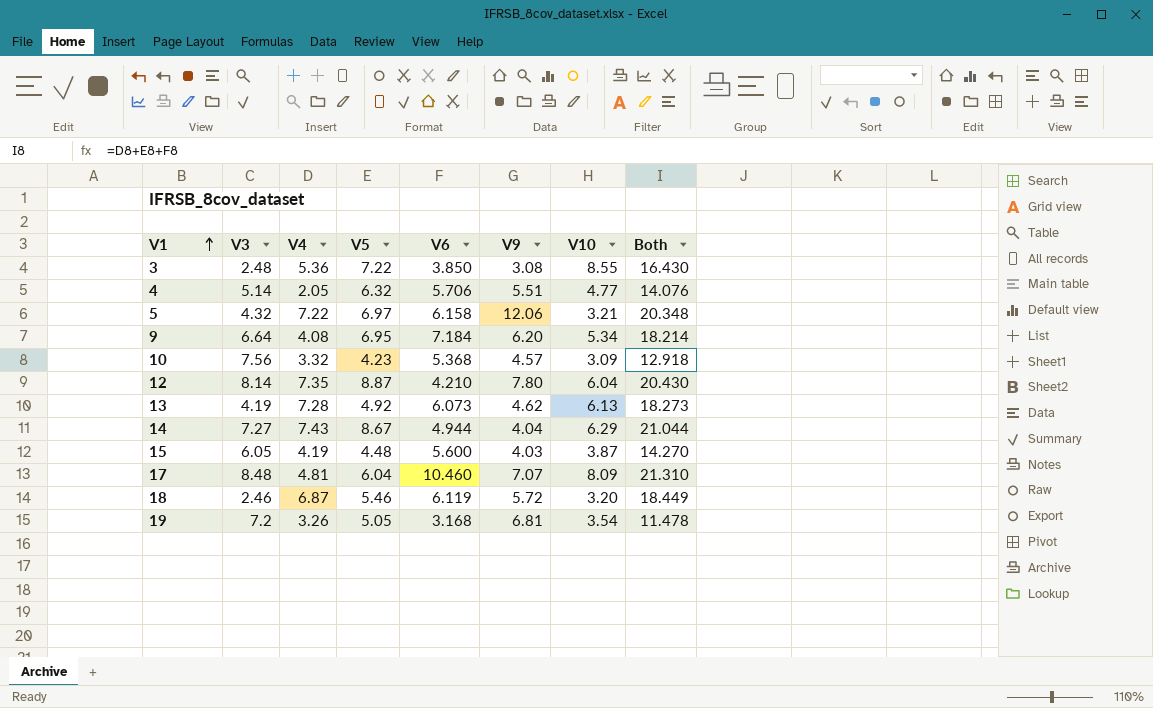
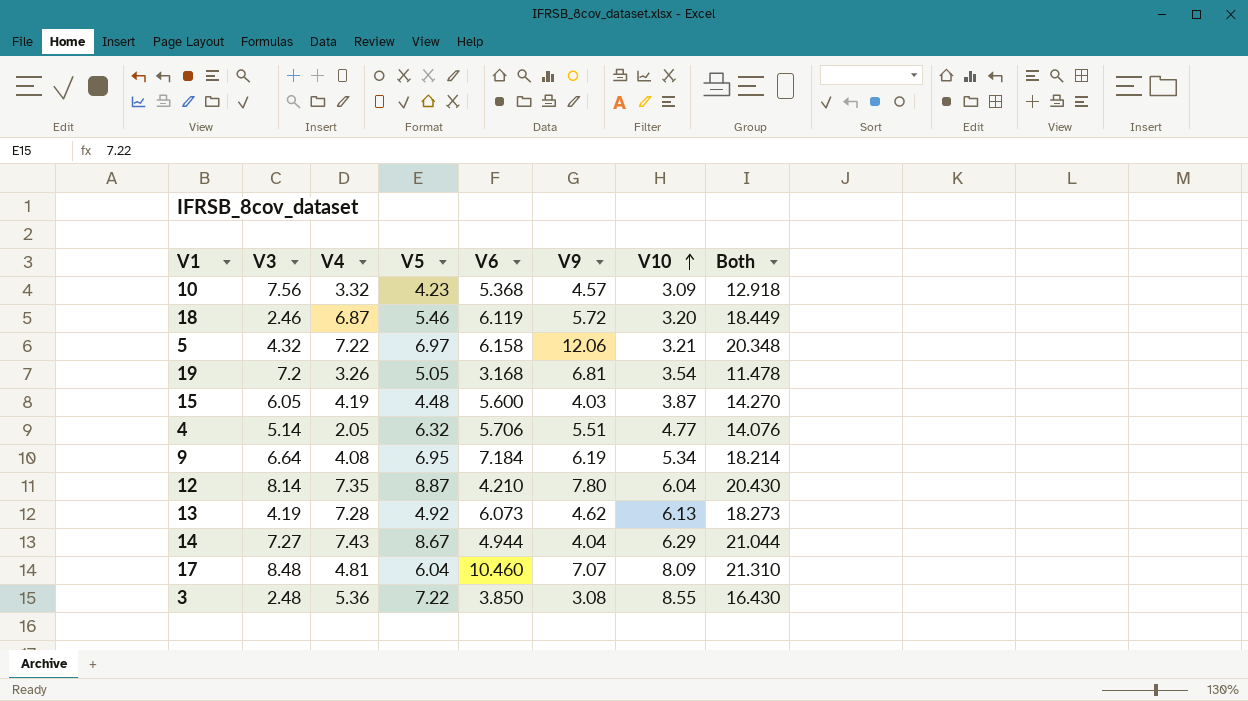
row order: V1 ascending -> V10 ascending
9 | V9: 6.20 -> 6.19

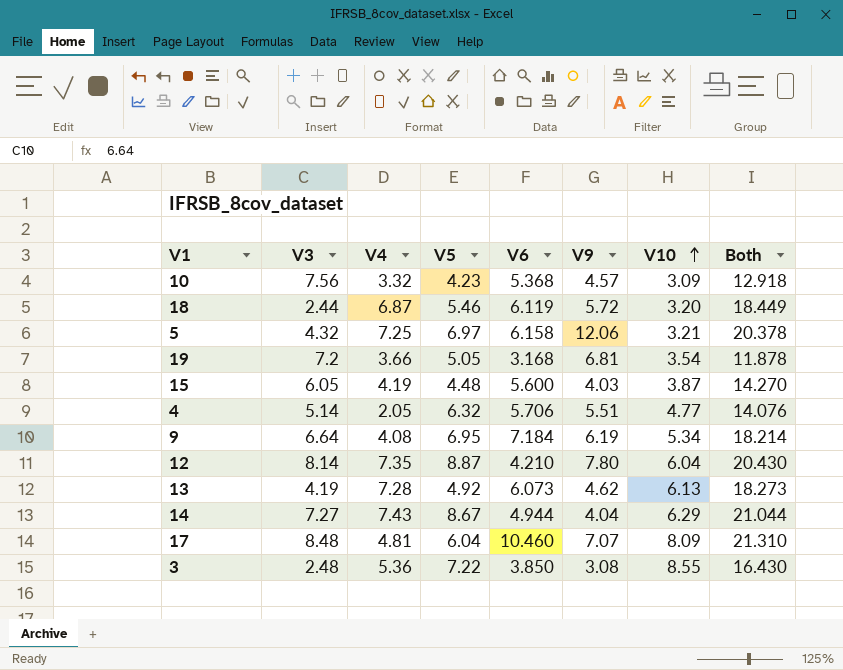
18 | V3: 2.46 -> 2.44
5 | V4: 7.22 -> 7.25
5 | Both: 20.348 -> 20.378
19 | V4: 3.26 -> 3.66
19 | Both: 11.478 -> 11.878

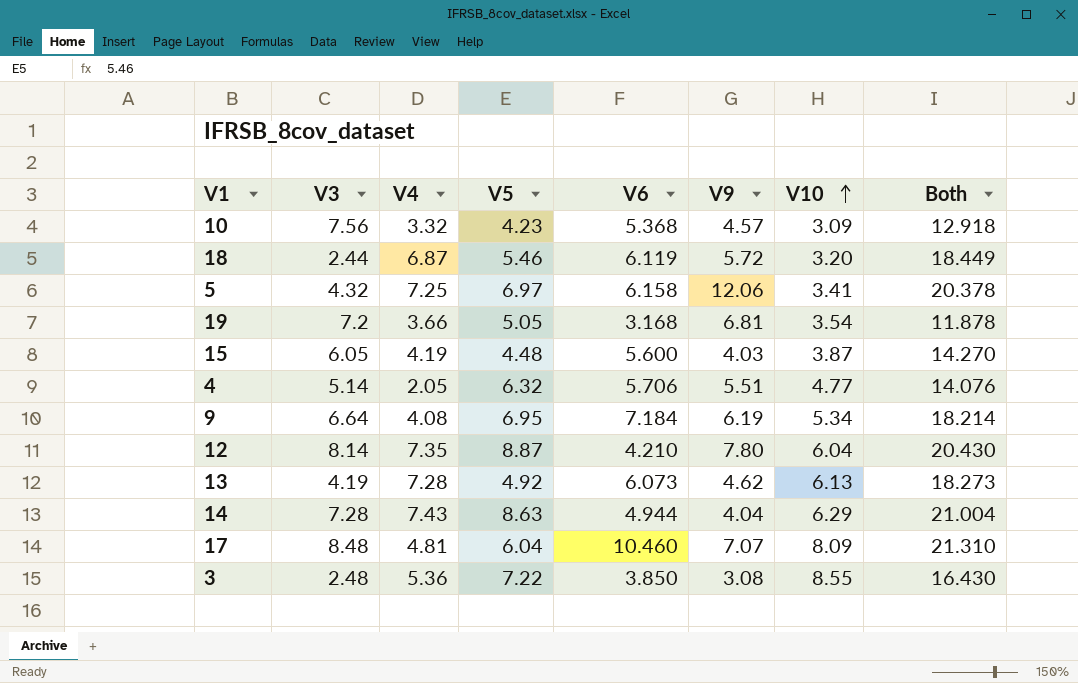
5 | V10: 3.21 -> 3.41
14 | V3: 7.27 -> 7.28
14 | V5: 8.67 -> 8.63
14 | Both: 21.044 -> 21.004

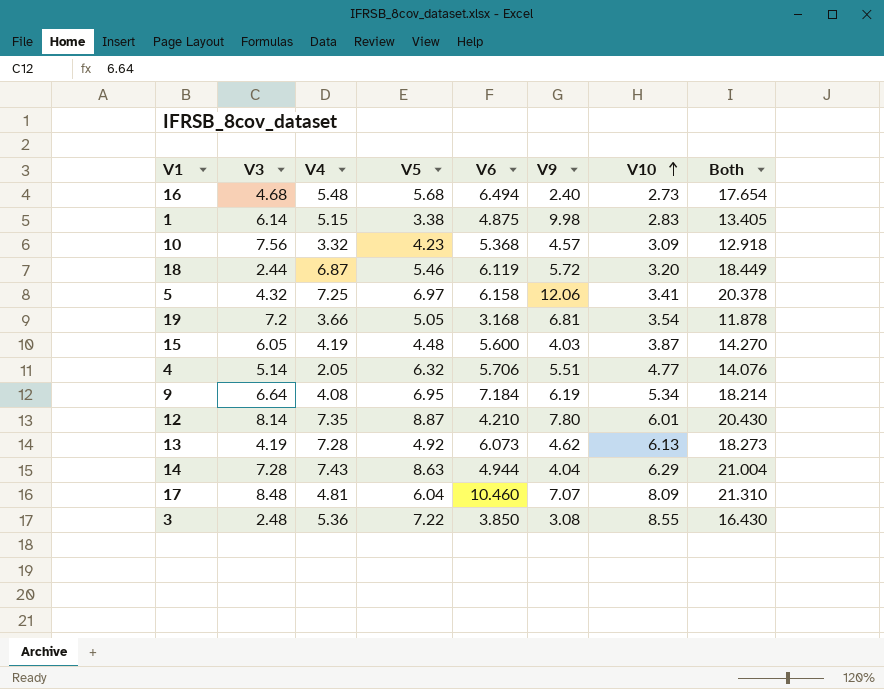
row 16: none -> 4.68 | 5.48 | 5.68 | 6.494 | 2.40 | 2.73 | 17.654
row 1: none -> 6.14 | 5.15 | 3.38 | 4.875 | 9.98 | 2.83 | 13.405
12 | V10: 6.04 -> 6.01

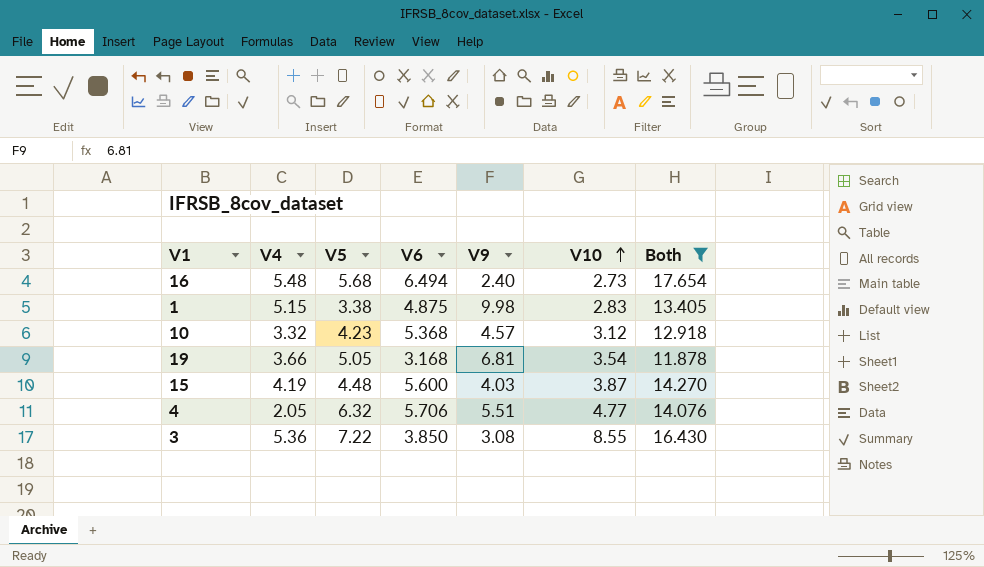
filter: none -> Both <= 17.654
column V3 | position: 2 -> none
10 | V10: 3.09 -> 3.12

